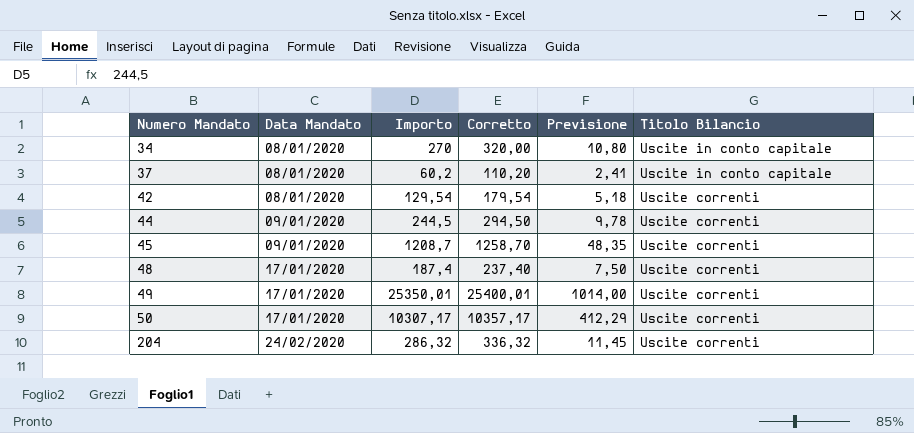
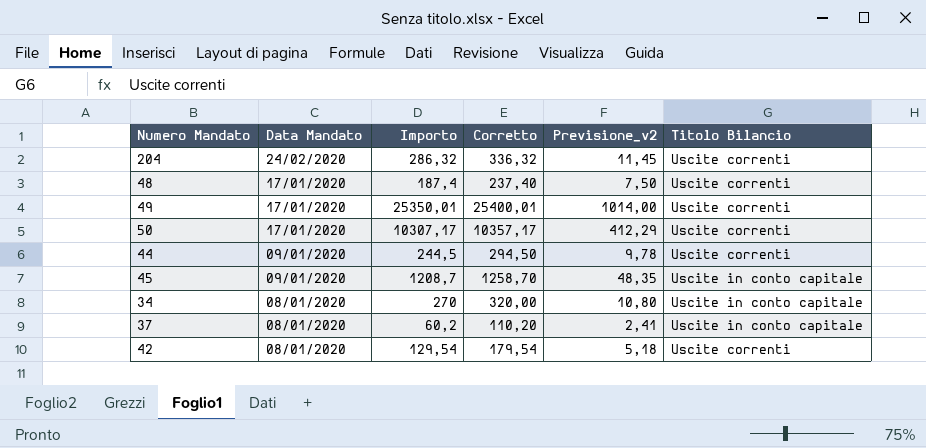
row order: Numero Mandato ascending -> Data Mandato descending
column name: Previsione -> Previsione_v2
45 | Titolo Bilancio: Uscite correnti -> Uscite in conto capitale

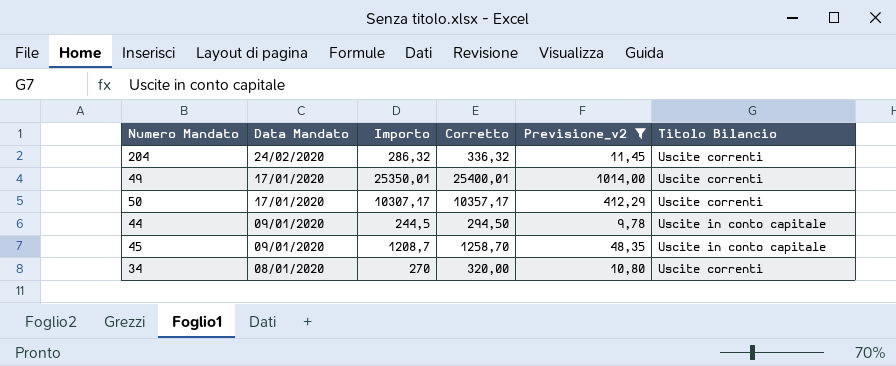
filter: none -> Previsione_v2 >= 9,78
44 | Titolo Bilancio: Uscite correnti -> Uscite in conto capitale
34 | Titolo Bilancio: Uscite in conto capitale -> Uscite correnti

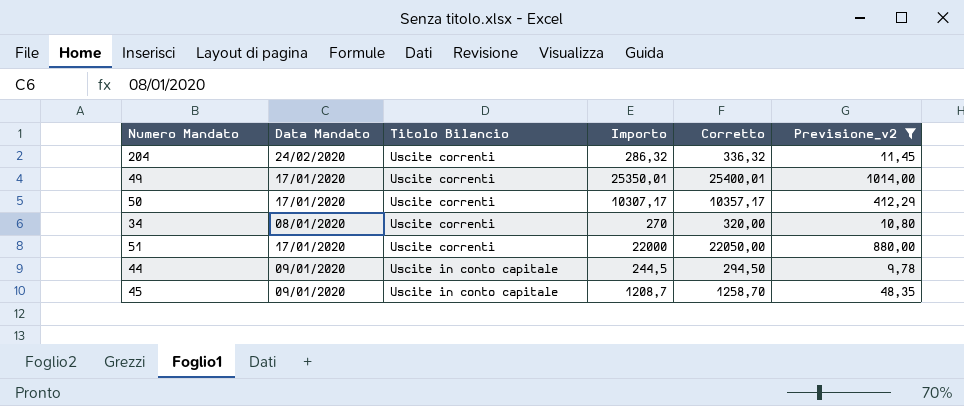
row order: Data Mandato descending -> Titolo Bilancio ascending
column Titolo Bilancio | position: 6 -> 3
row 51: none -> 17/01/2020 | Uscite correnti | 22000 | 22050,00 | 880,00

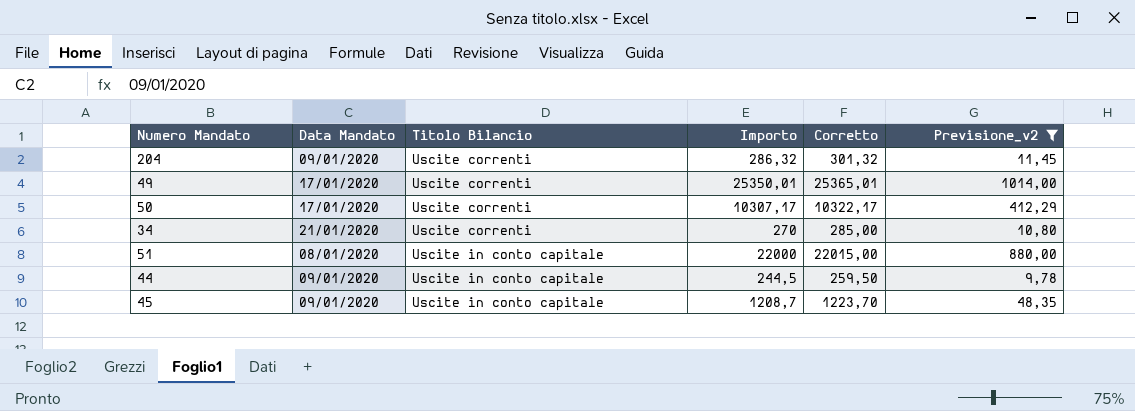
column Corretto | formula: [Importo] + 50 -> [Importo] + 15
204 | Data Mandato: 24/02/2020 -> 09/01/2020
34 | Data Mandato: 08/01/2020 -> 21/01/2020
51 | Data Mandato: 17/01/2020 -> 08/01/2020
51 | Titolo Bilancio: Uscite correnti -> Uscite in conto capitale

